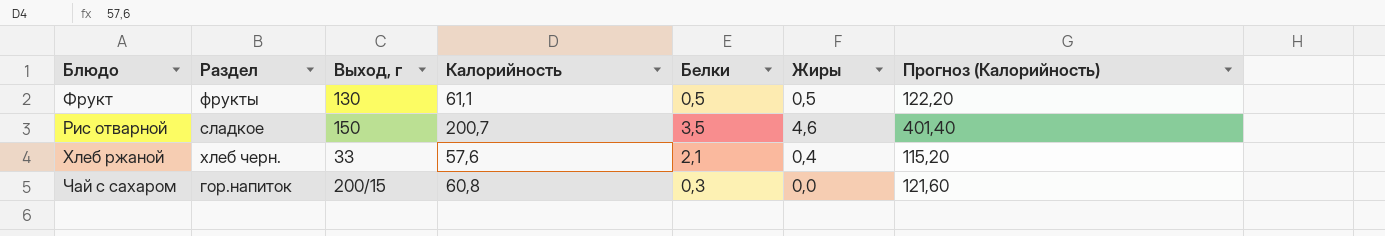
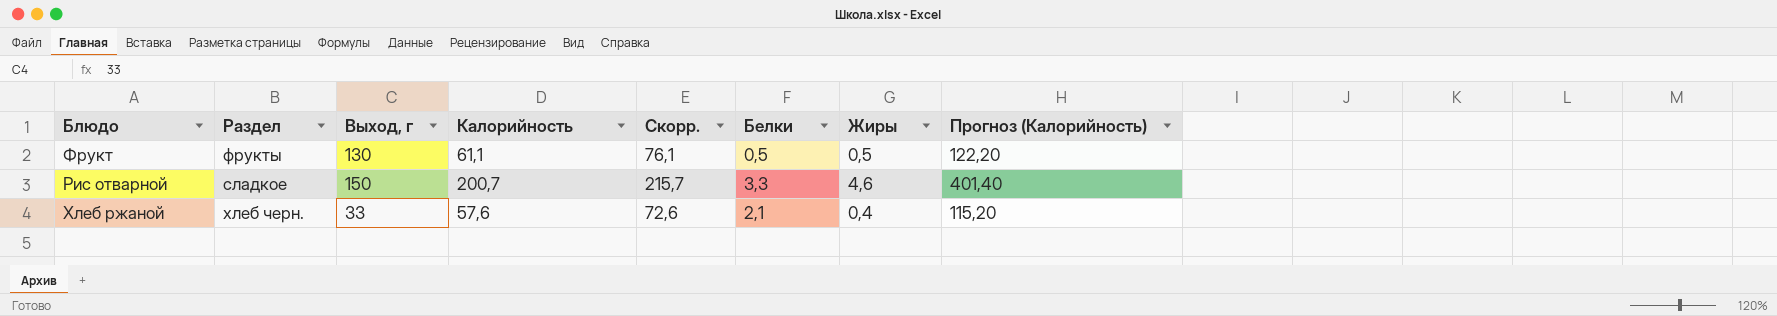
column Скорр. | formula: none -> [Калорийность] + 15
row Чай с сахаром: гор.напиток | 200/15 | 60,8 | 0,3 | 0,0 | 121,60 -> none
Рис отварной | Белки: 3,5 -> 3,3

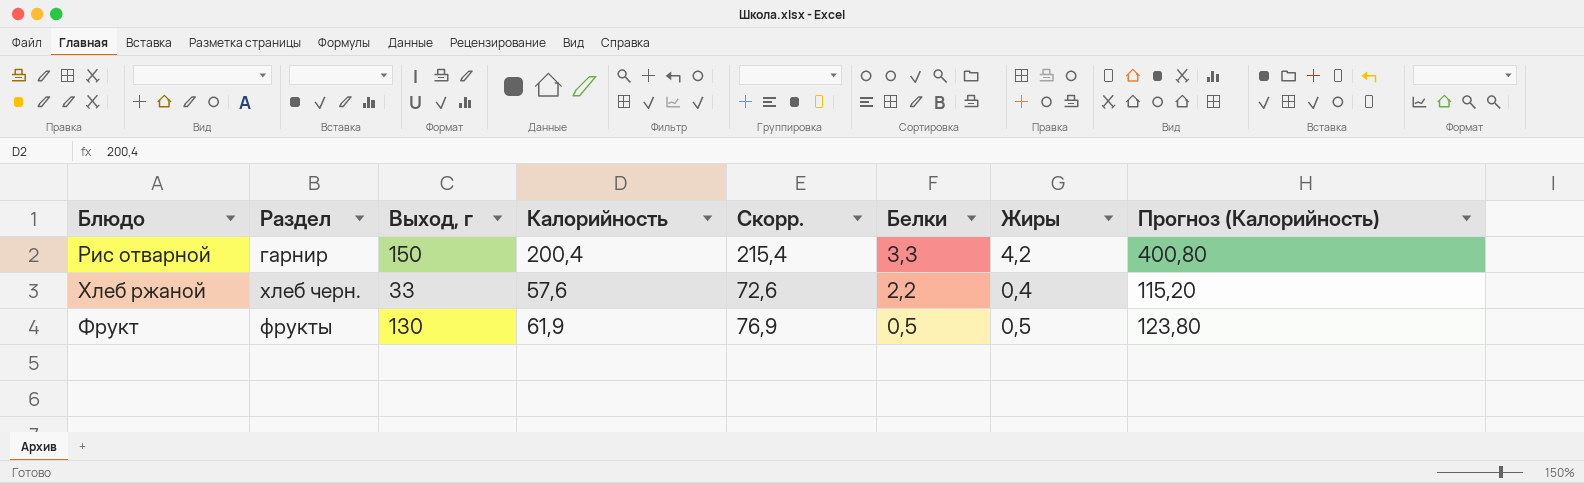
row order: none -> Белки descending
Рис отварной | Раздел: сладкое -> гарнир
Рис отварной | Калорийность: 200,7 -> 200,4
Рис отварной | Скорр.: 215,7 -> 215,4
Рис отварной | Жиры: 4,6 -> 4,2
Рис отварной | Прогноз (Калорийность): 401,40 -> 400,80
Хлеб ржаной | Белки: 2,1 -> 2,2
Фрукт | Калорийность: 61,1 -> 61,9
Фрукт | Скорр.: 76,1 -> 76,9
Фрукт | Прогноз (Калорийность): 122,20 -> 123,80

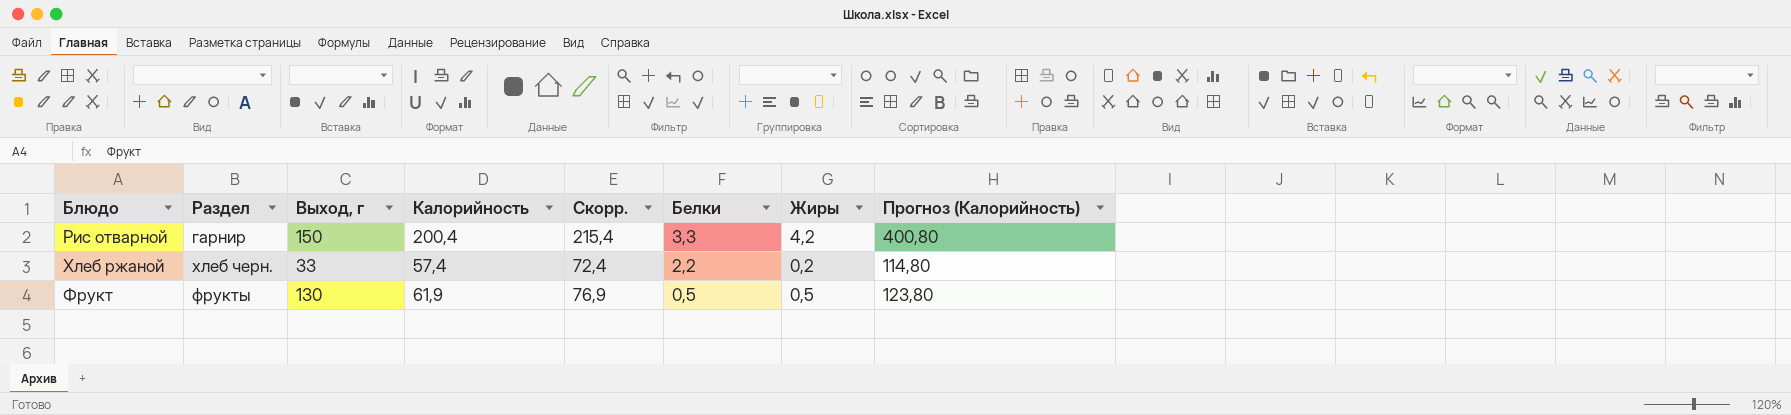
Хлеб ржаной | Калорийность: 57,6 -> 57,4
Хлеб ржаной | Скорр.: 72,6 -> 72,4
Хлеб ржаной | Жиры: 0,4 -> 0,2
Хлеб ржаной | Прогноз (Калорийность): 115,20 -> 114,80

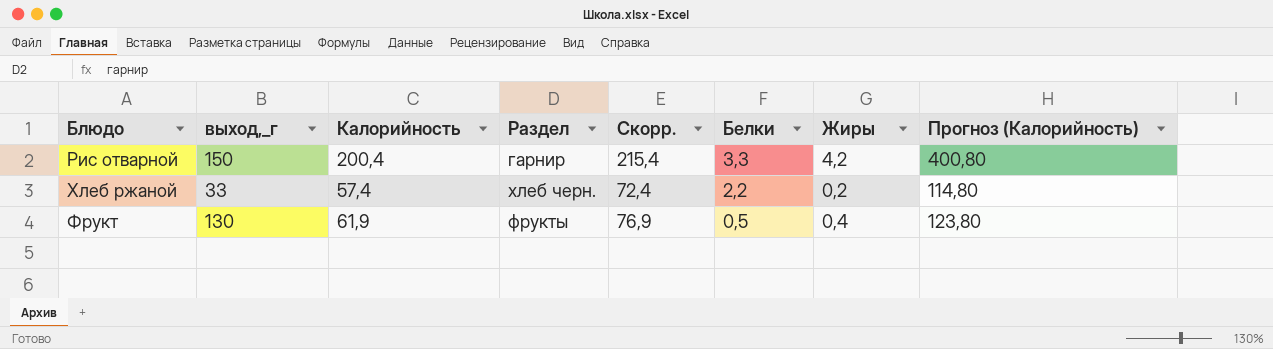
column name: Выход, г -> выход,_г
column Раздел | position: 2 -> 4
Фрукт | Жиры: 0,5 -> 0,4

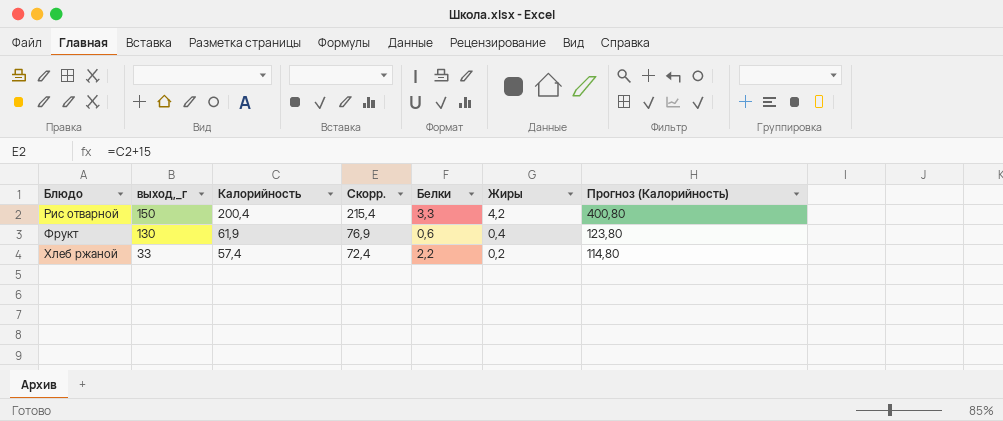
row order: Белки descending -> Блюдо ascending
column Раздел | position: 4 -> none
Фрукт | Белки: 0,5 -> 0,6

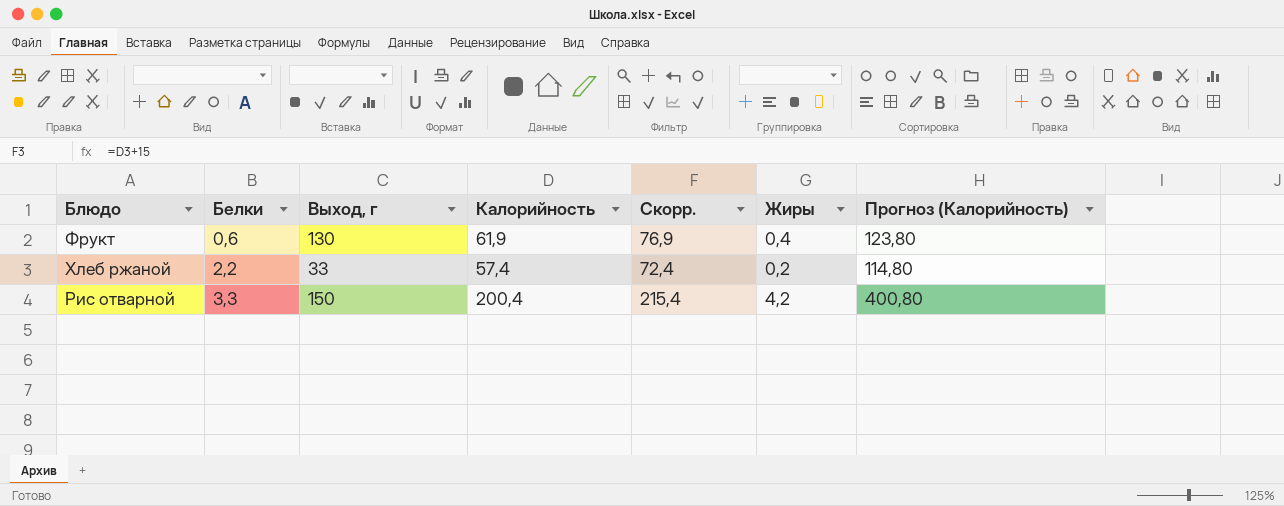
row order: Блюдо ascending -> Белки ascending
column Белки | position: 5 -> 2
column name: выход,_г -> Выход, г

